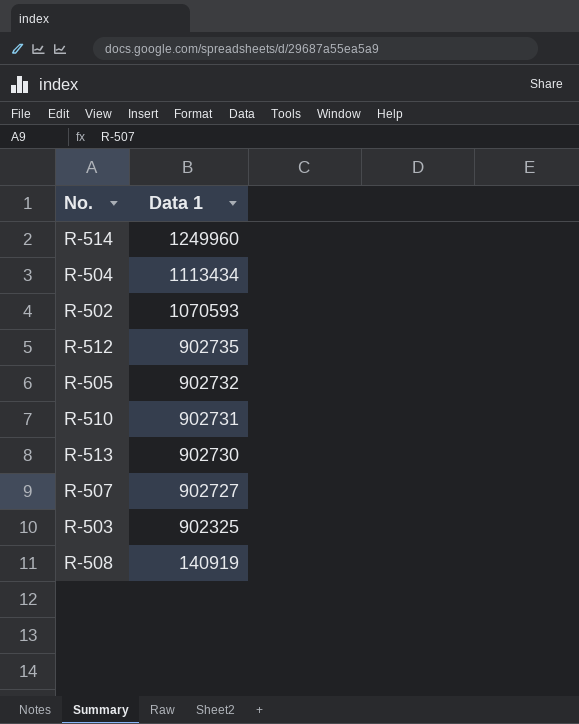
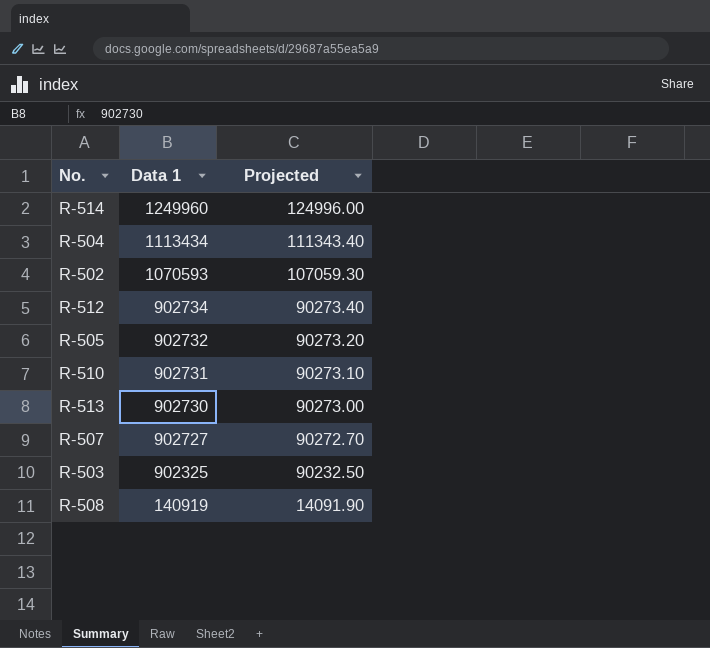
column Projected | formula: none -> [Data 1] * 0.1
R-512 | Data 1: 902735 -> 902734

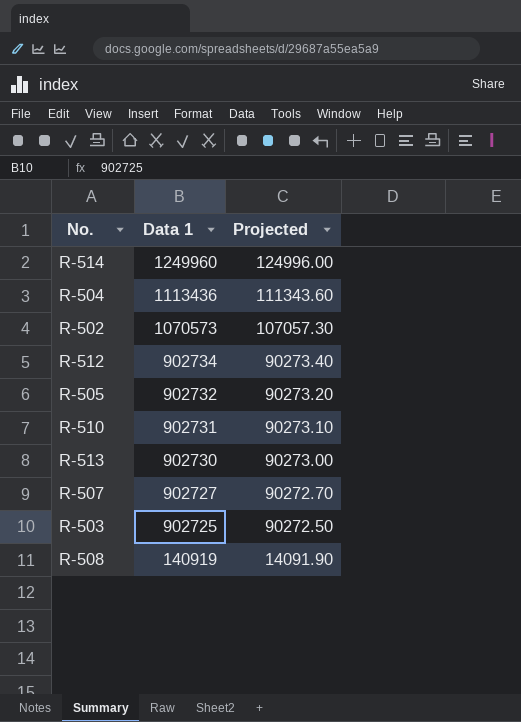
R-504 | Data 1: 1113434 -> 1113436
R-504 | Projected: 111343.40 -> 111343.60
R-502 | Data 1: 1070593 -> 1070573
R-502 | Projected: 107059.30 -> 107057.30
R-503 | Data 1: 902325 -> 902725
R-503 | Projected: 90232.50 -> 90272.50

